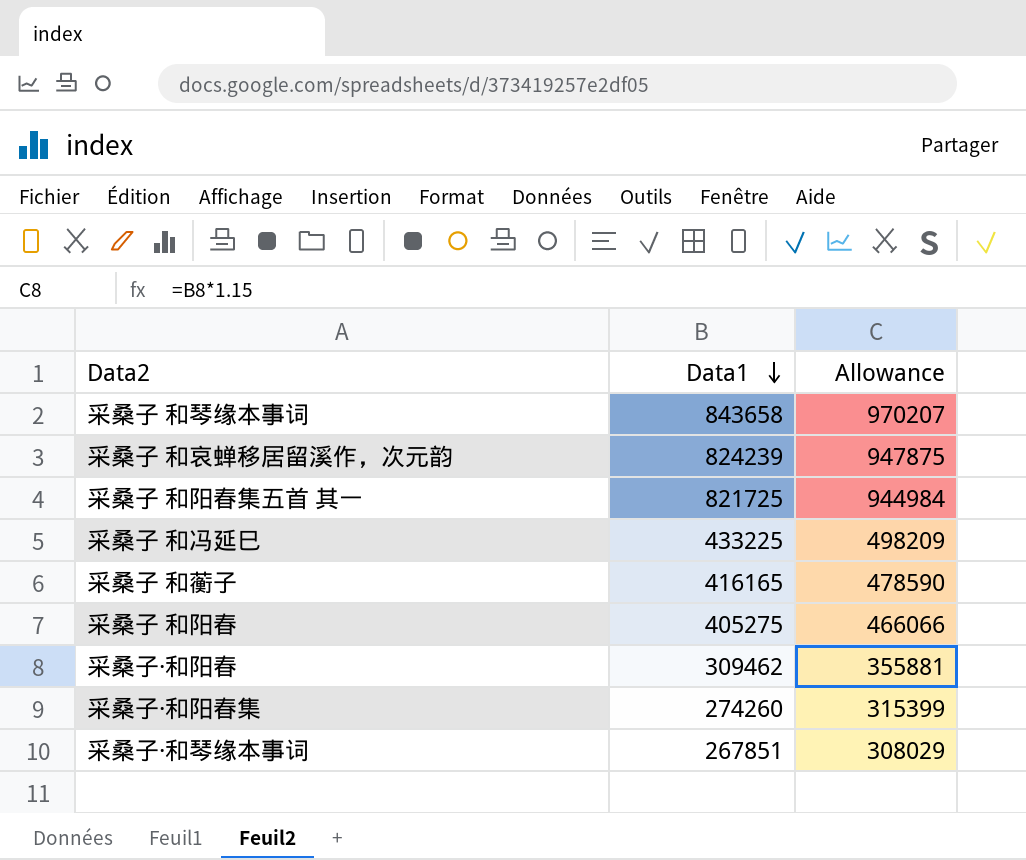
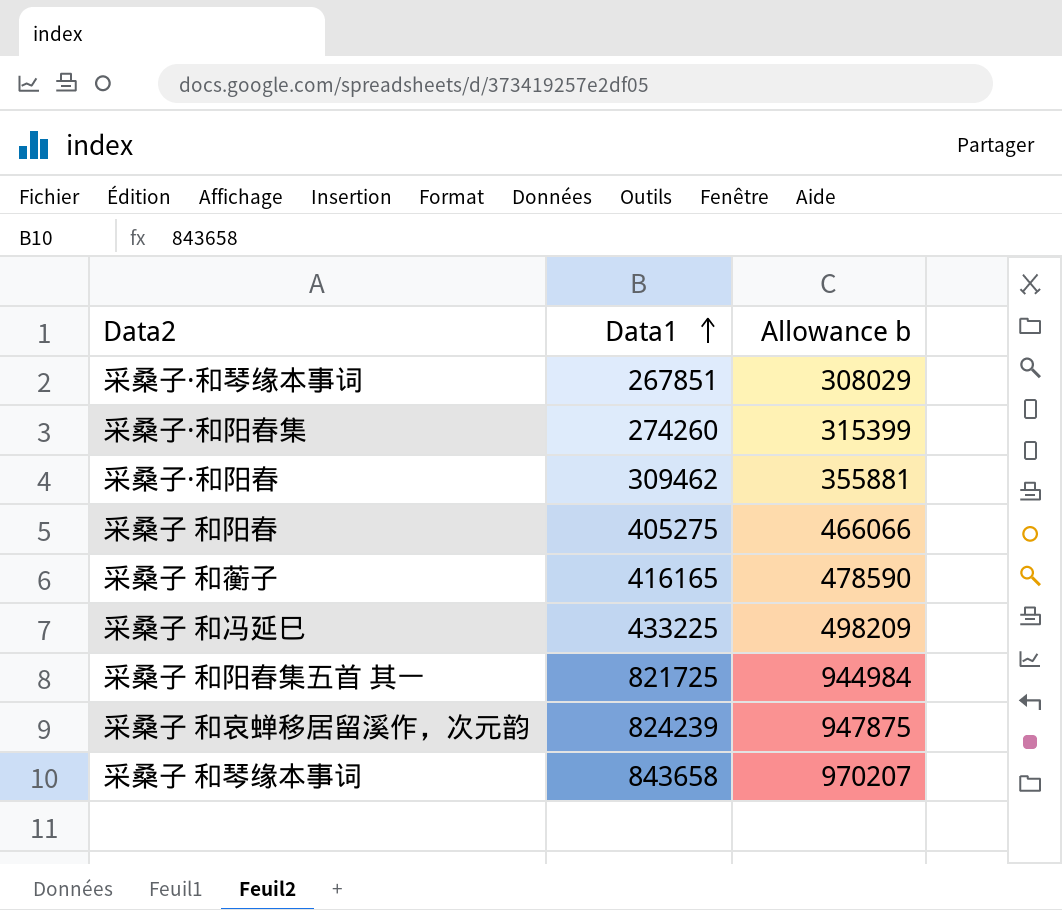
row order: Data1 descending -> Data1 ascending
column name: Allowance -> Allowance b

